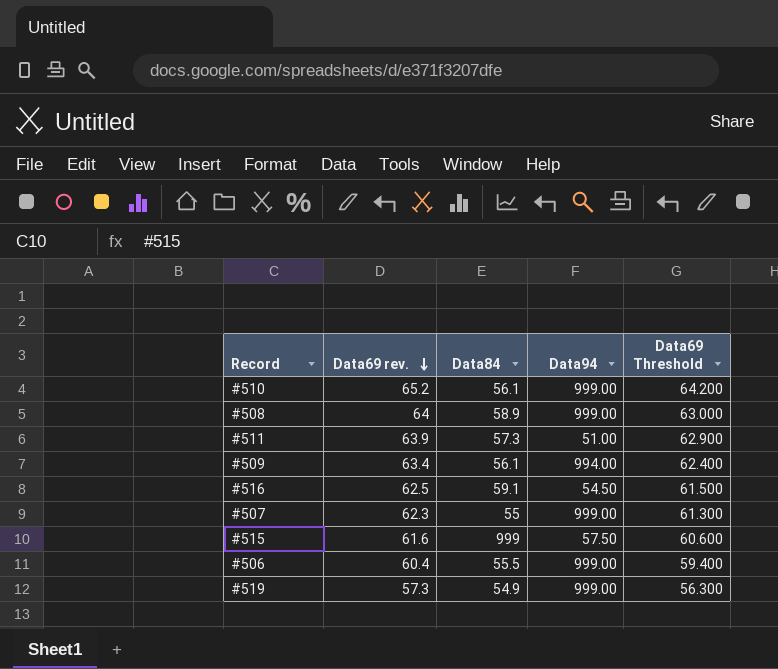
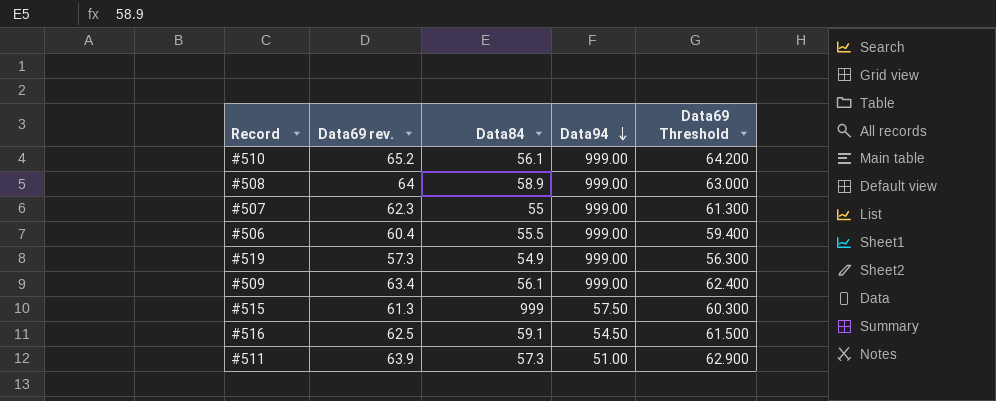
row order: Data69 rev. descending -> Data94 descending
#509 | Data94: 994.00 -> 999.00
#515 | Data69 rev.: 61.6 -> 61.3
#515 | Data69 Threshold: 60.600 -> 60.300

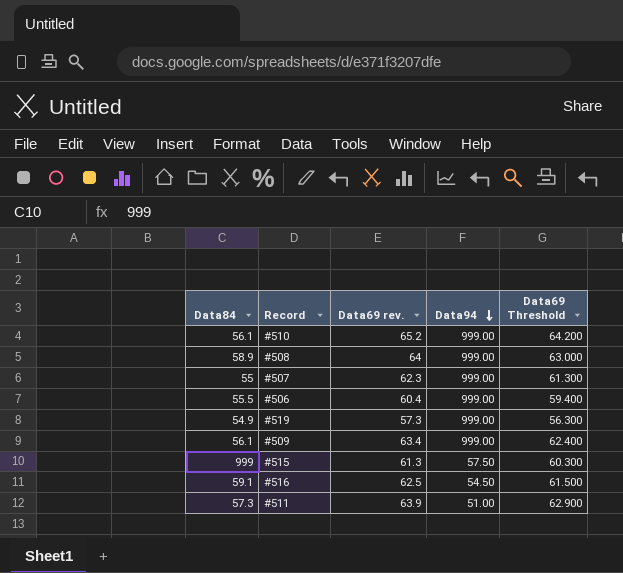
column Data84 | position: 3 -> 1

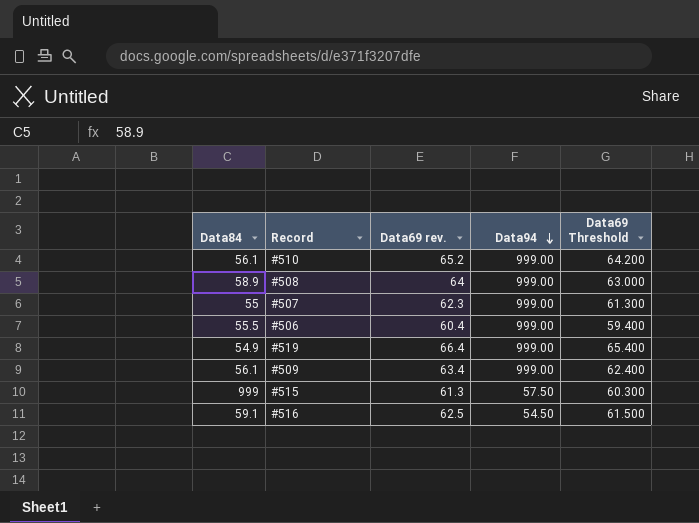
row #511: 57.3 | 63.9 | 51.00 | 62.900 -> none
#519 | Data69 rev.: 57.3 -> 66.4
#519 | Data69 Threshold: 56.300 -> 65.400

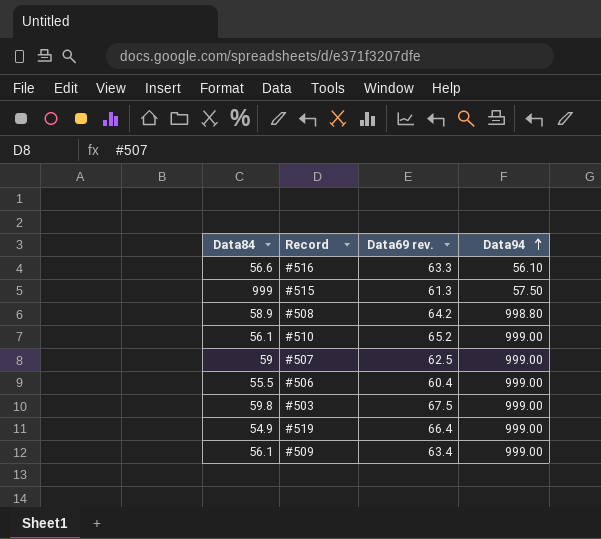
row order: Data94 descending -> Data94 ascending
column Data69 Threshold | formula: [Data69 rev.] - 1 -> none
#516 | Data84: 59.1 -> 56.6
#516 | Data69 rev.: 62.5 -> 63.3
#516 | Data94: 54.50 -> 56.10
#508 | Data69 rev.: 64 -> 64.2
#508 | Data94: 999.00 -> 998.80
#507 | Data84: 55 -> 59
#507 | Data69 rev.: 62.3 -> 62.5
row #503: none -> 59.8 | 67.5 | 999.00

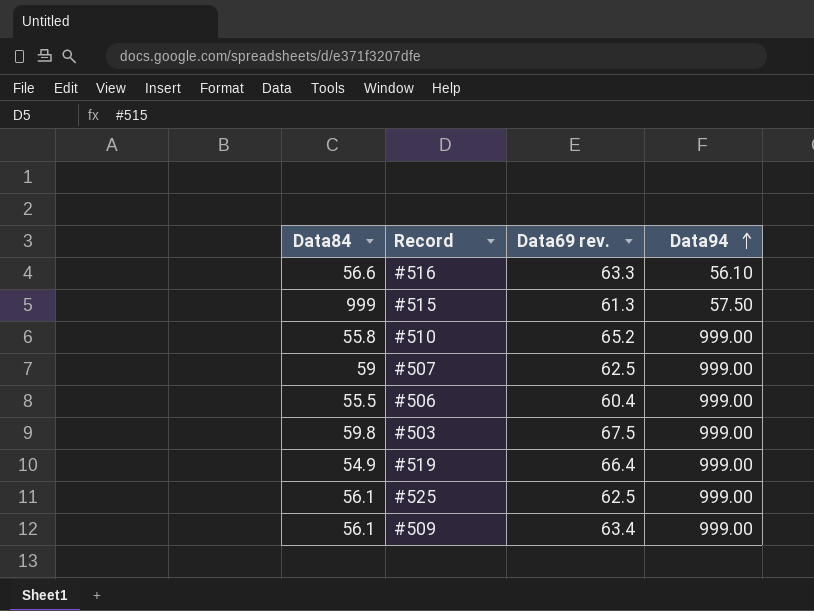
row #508: 58.9 | 64.2 | 998.80 -> none
#510 | Data84: 56.1 -> 55.8
row #525: none -> 56.1 | 62.5 | 999.00

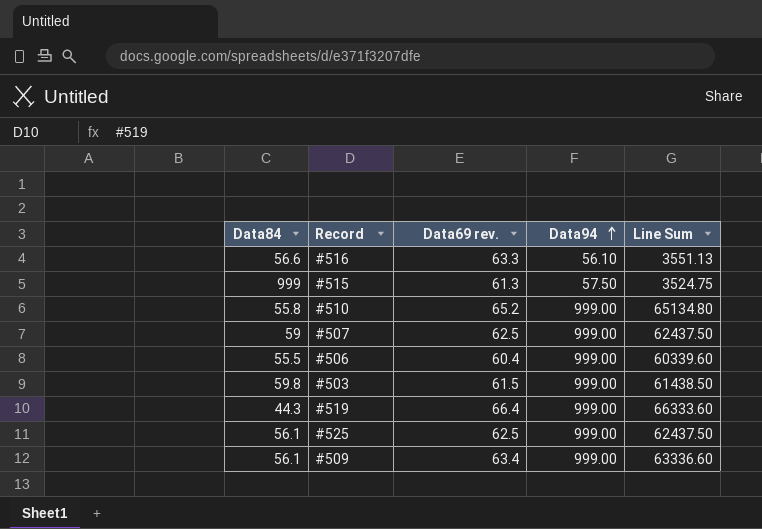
column Line Sum | formula: none -> [Data69 rev.] * [Data94]
#503 | Data69 rev.: 67.5 -> 61.5
#519 | Data84: 54.9 -> 44.3

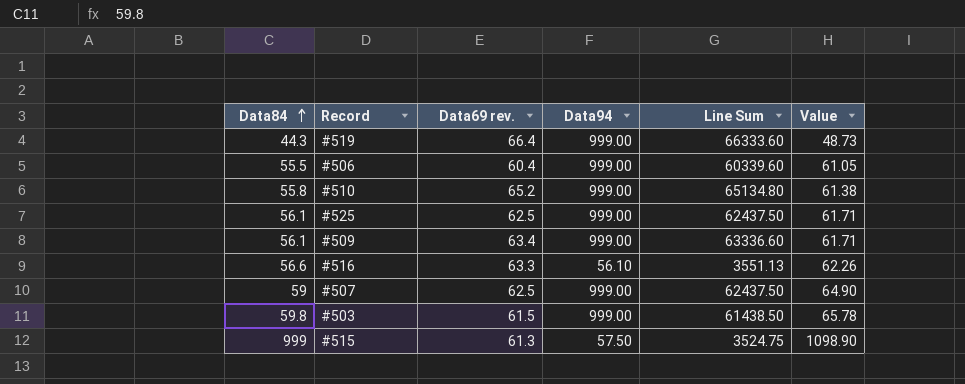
row order: Data94 ascending -> Data84 ascending
column Value | formula: none -> [Data84] * 1.1

